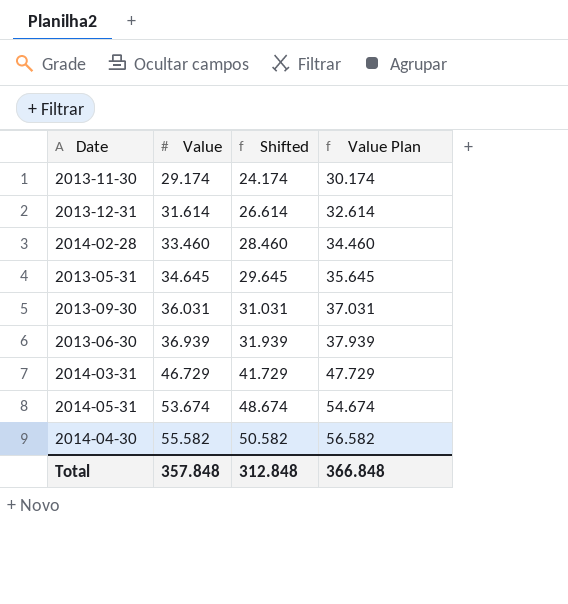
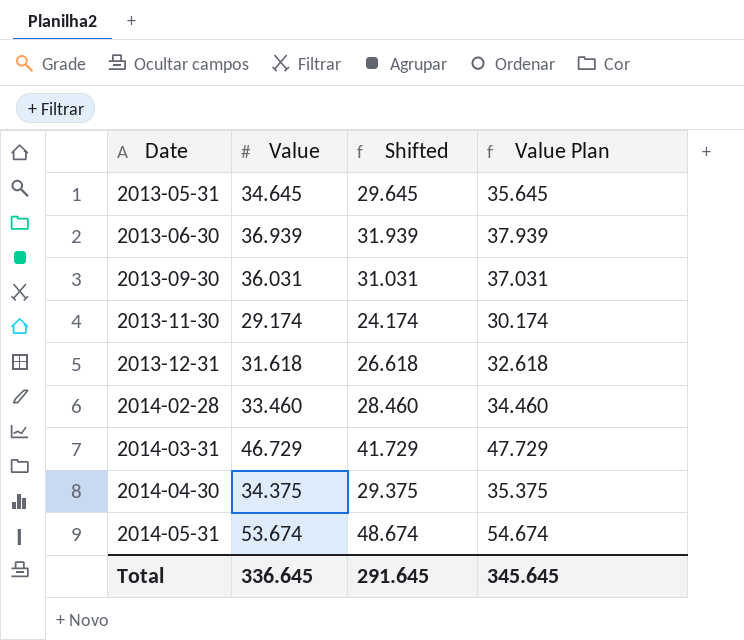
row order: Value ascending -> Date ascending
2013-12-31 | Value: 31.614 -> 31.618
2013-12-31 | Shifted: 26.614 -> 26.618
2013-12-31 | Value Plan: 32.614 -> 32.618
2014-04-30 | Value: 55.582 -> 34.375
2014-04-30 | Shifted: 50.582 -> 29.375
2014-04-30 | Value Plan: 56.582 -> 35.375
Total | Value: 357.848 -> 336.645
Total | Shifted: 312.848 -> 291.645
Total | Value Plan: 366.848 -> 345.645

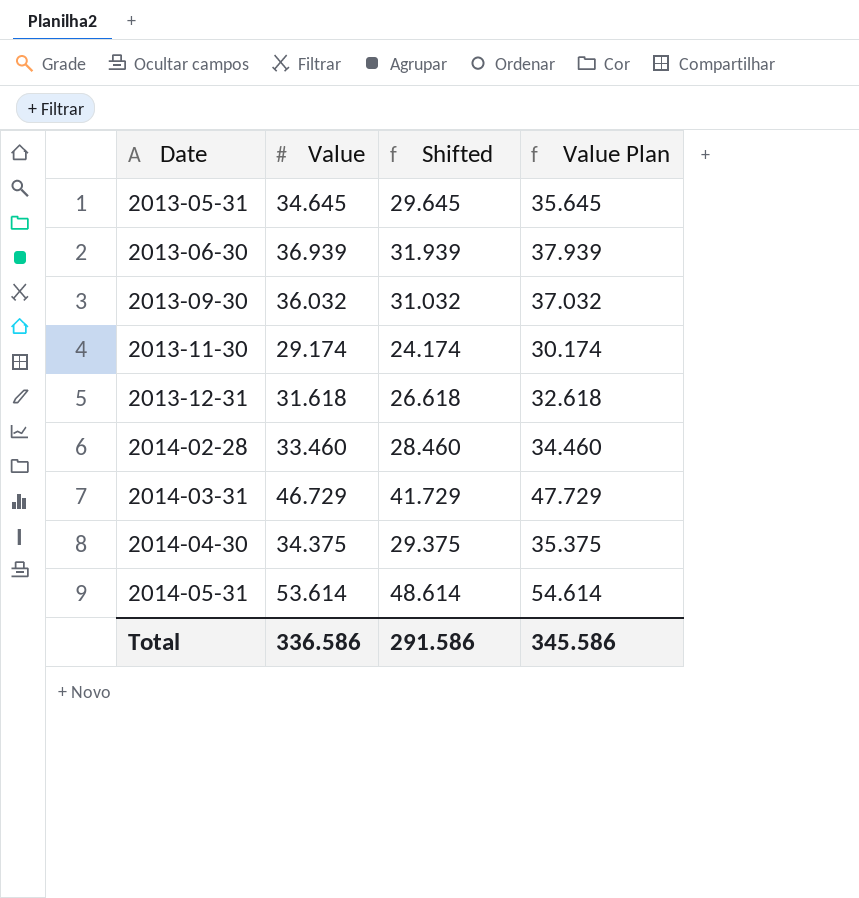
2013-09-30 | Value: 36.031 -> 36.032
2013-09-30 | Shifted: 31.031 -> 31.032
2013-09-30 | Value Plan: 37.031 -> 37.032
2014-05-31 | Value: 53.674 -> 53.614
2014-05-31 | Shifted: 48.674 -> 48.614
2014-05-31 | Value Plan: 54.674 -> 54.614
Total | Value: 336.645 -> 336.586
Total | Shifted: 291.645 -> 291.586
Total | Value Plan: 345.645 -> 345.586

